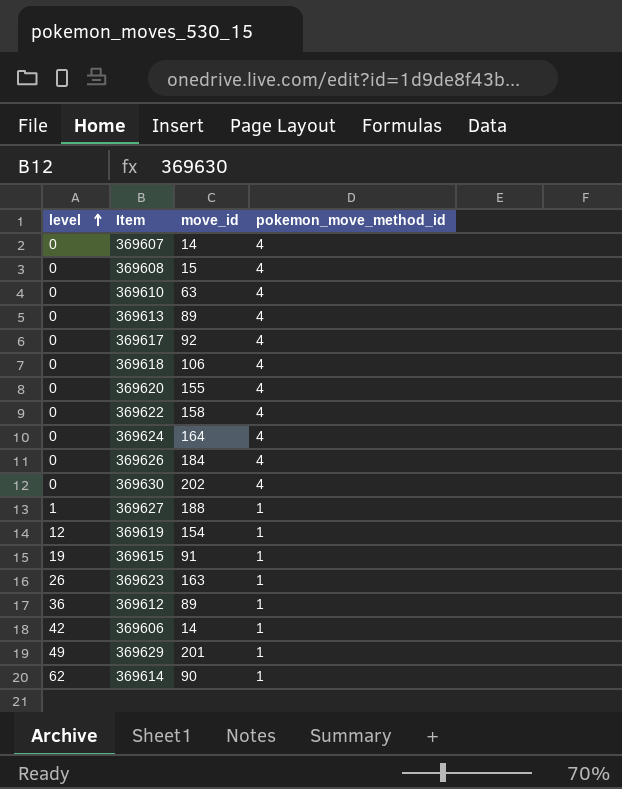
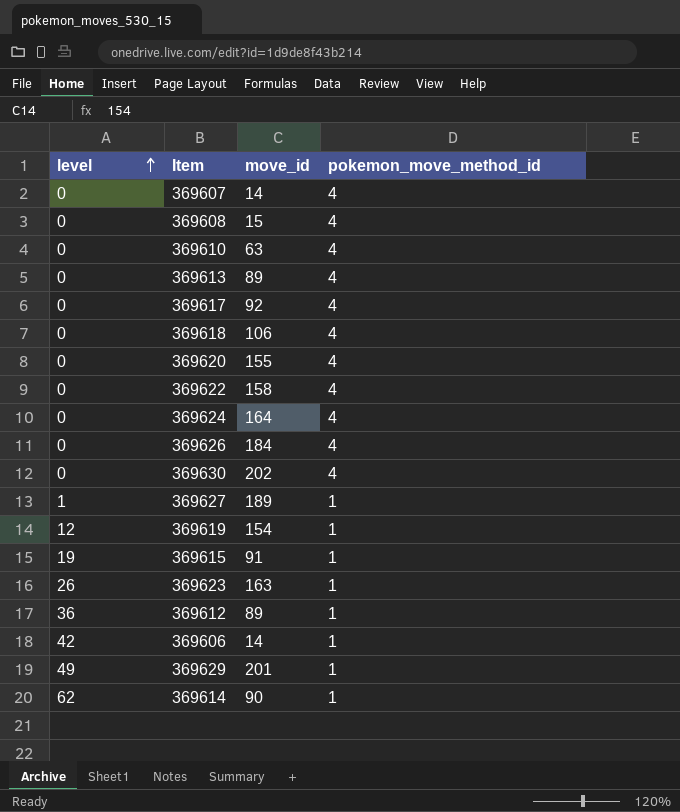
369627 | move_id: 188 -> 189

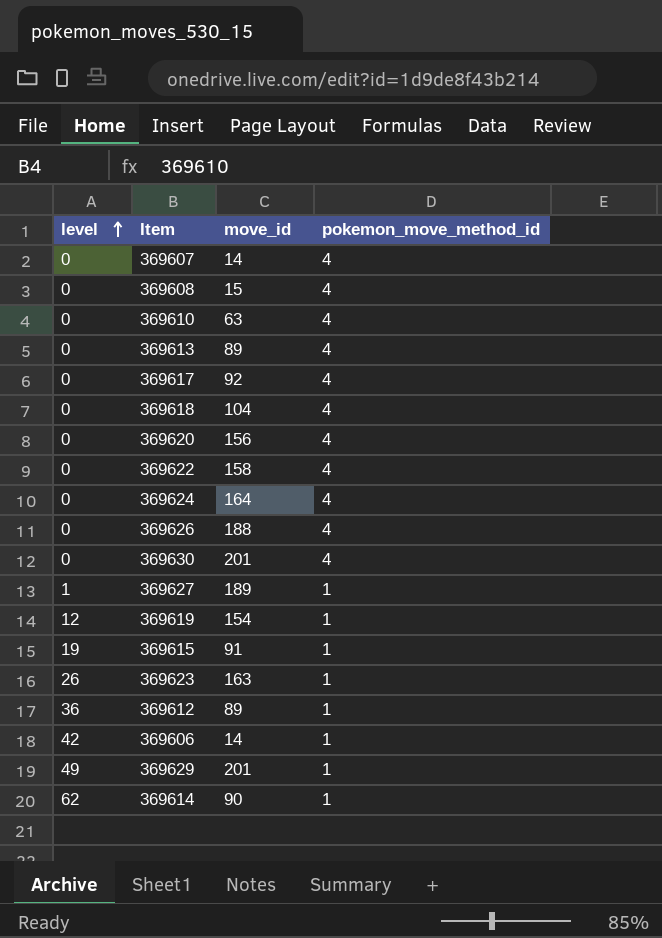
369618 | move_id: 106 -> 104
369620 | move_id: 155 -> 156
369626 | move_id: 184 -> 188
369630 | move_id: 202 -> 201

